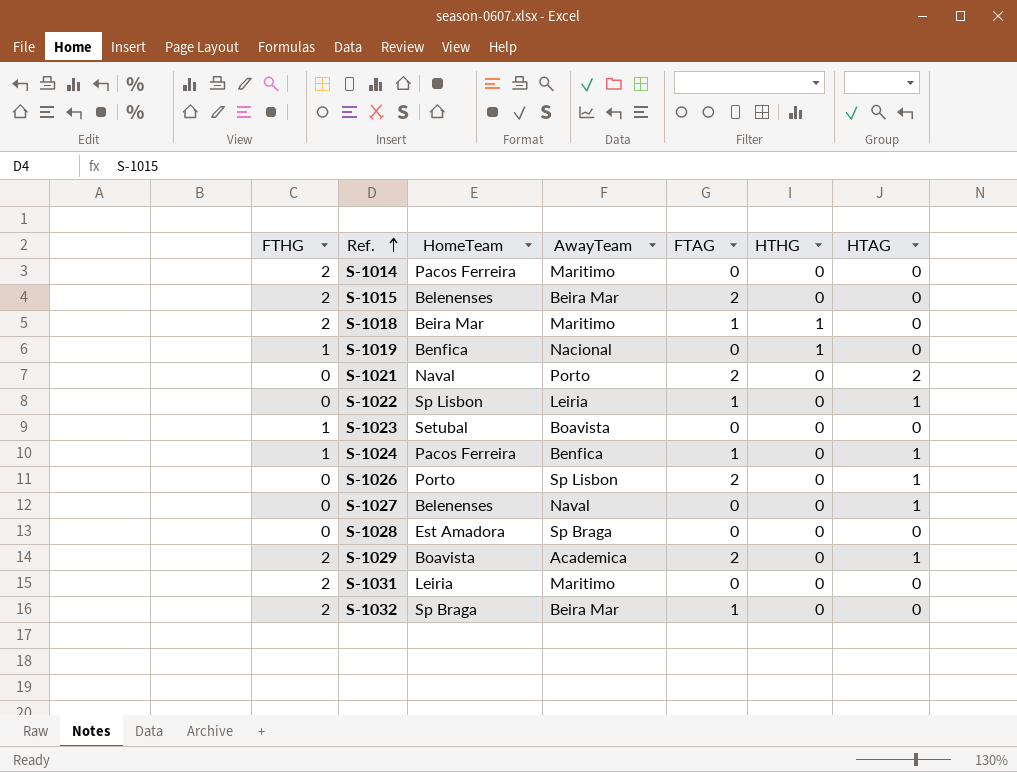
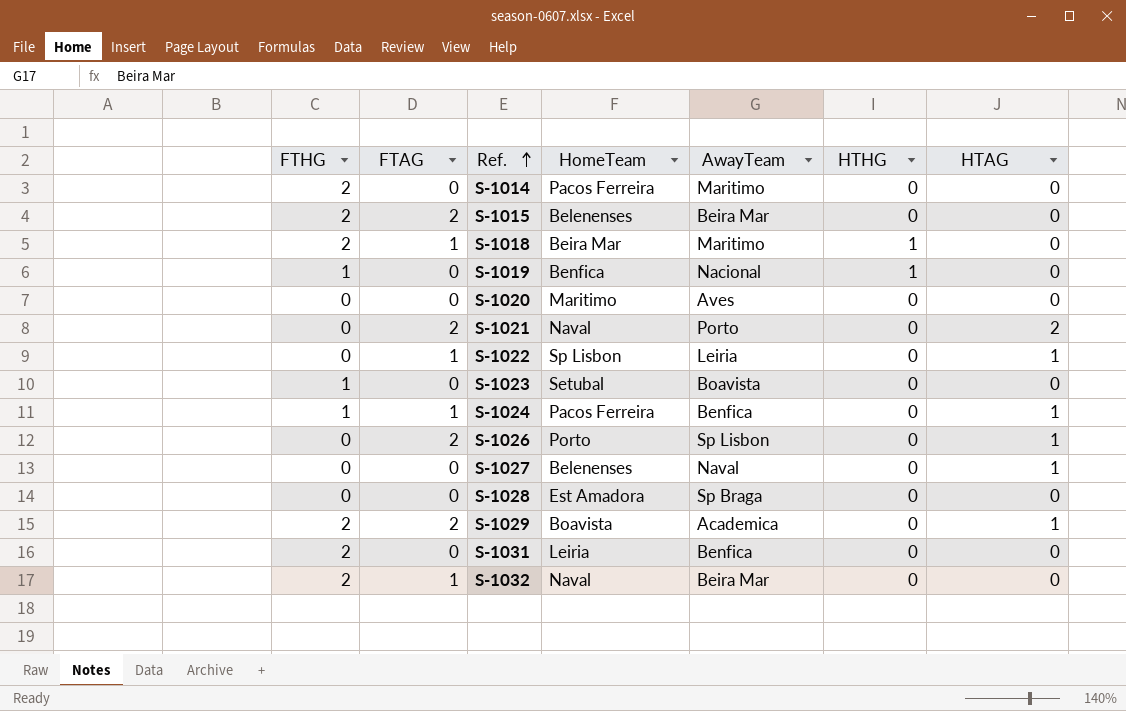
column FTAG | position: 5 -> 2
row S-1020: none -> 0 | 0 | Maritimo | Aves | 0 | 0
S-1031 | AwayTeam: Maritimo -> Benfica
S-1032 | HomeTeam: Sp Braga -> Naval

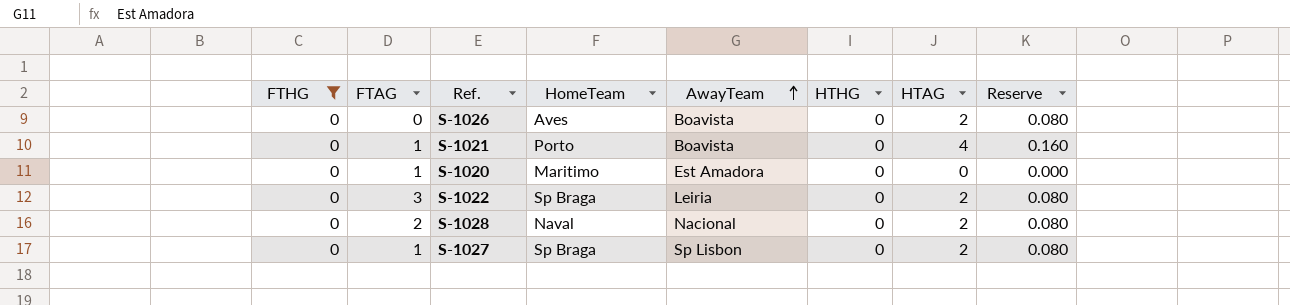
filter: none -> FTHG = 0
row order: Ref. ascending -> AwayTeam ascending
column Reserve | formula: none -> [HTAG] * 0.04
S-1026 | FTAG: 2 -> 0
S-1026 | HomeTeam: Porto -> Aves
S-1026 | AwayTeam: Sp Lisbon -> Boavista
S-1026 | HTAG: 1 -> 2
S-1021 | FTAG: 2 -> 1
S-1021 | HomeTeam: Naval -> Porto
S-1021 | AwayTeam: Porto -> Boavista
S-1021 | HTAG: 2 -> 4
S-1020 | FTAG: 0 -> 1
S-1020 | AwayTeam: Aves -> Est Amadora
S-1022 | FTAG: 1 -> 3
S-1022 | HomeTeam: Sp Lisbon -> Sp Braga
S-1022 | HTAG: 1 -> 2
S-1028 | FTAG: 0 -> 2
S-1028 | HomeTeam: Est Amadora -> Naval
S-1028 | AwayTeam: Sp Braga -> Nacional
S-1028 | HTAG: 0 -> 2
S-1027 | FTAG: 0 -> 1
S-1027 | HomeTeam: Belenenses -> Sp Braga
S-1027 | AwayTeam: Naval -> Sp Lisbon
S-1027 | HTAG: 1 -> 2

